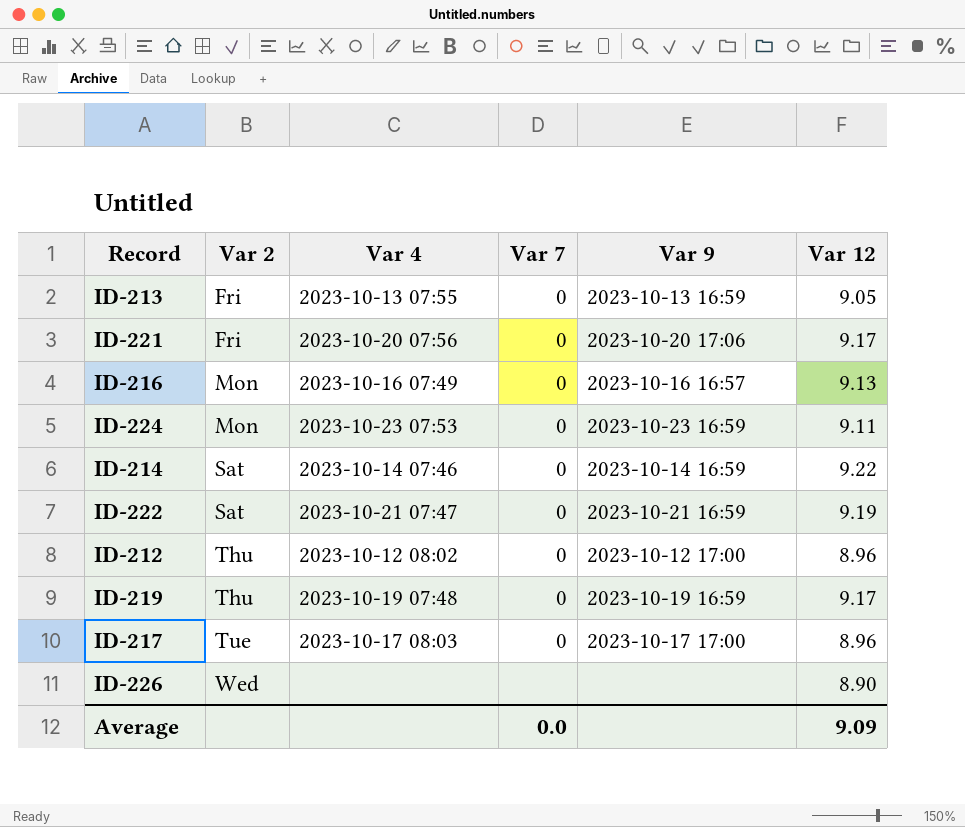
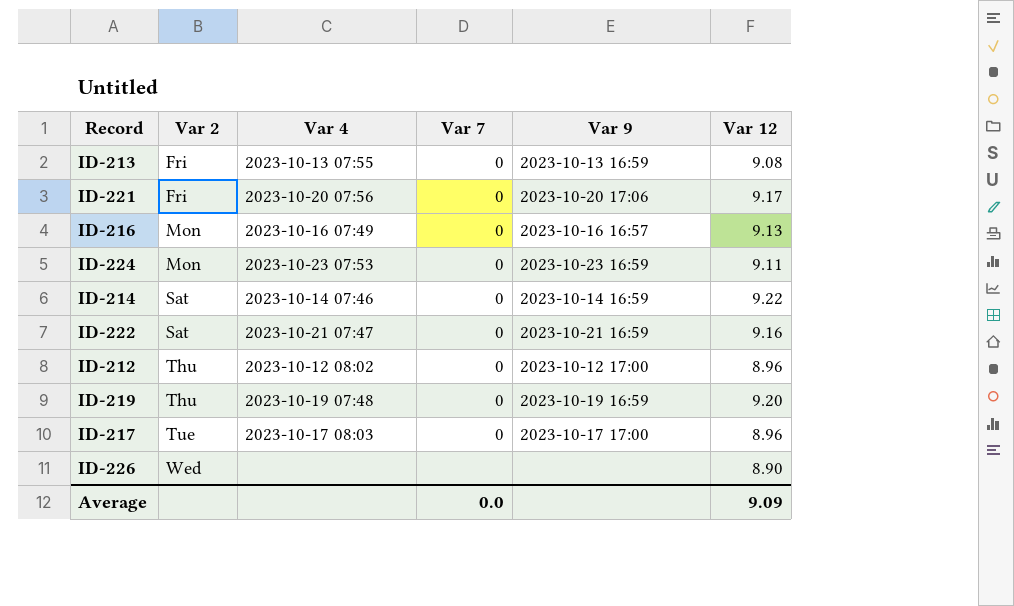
ID-213 | Var 12: 9.05 -> 9.08
ID-222 | Var 12: 9.19 -> 9.16
ID-219 | Var 12: 9.17 -> 9.20

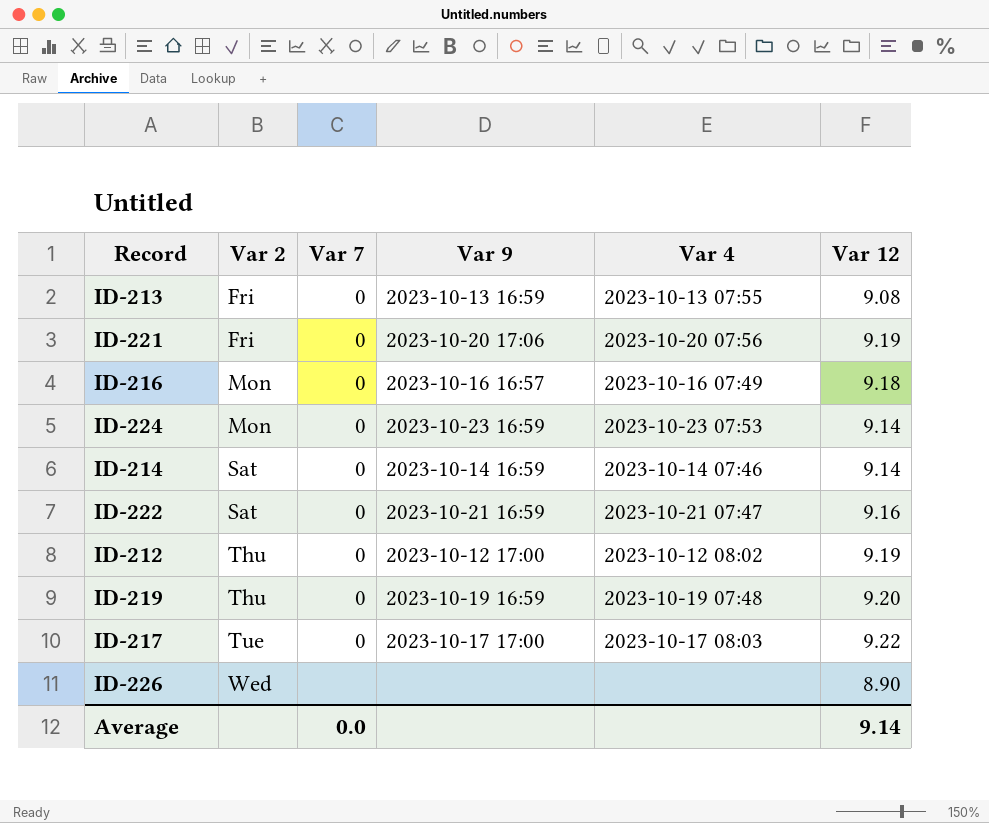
column Var 4 | position: 3 -> 5
ID-221 | Var 12: 9.17 -> 9.19
ID-216 | Var 12: 9.13 -> 9.18
ID-224 | Var 12: 9.11 -> 9.14
ID-214 | Var 12: 9.22 -> 9.14
ID-212 | Var 12: 8.96 -> 9.19
ID-217 | Var 12: 8.96 -> 9.22
Average | Var 12: 9.09 -> 9.14

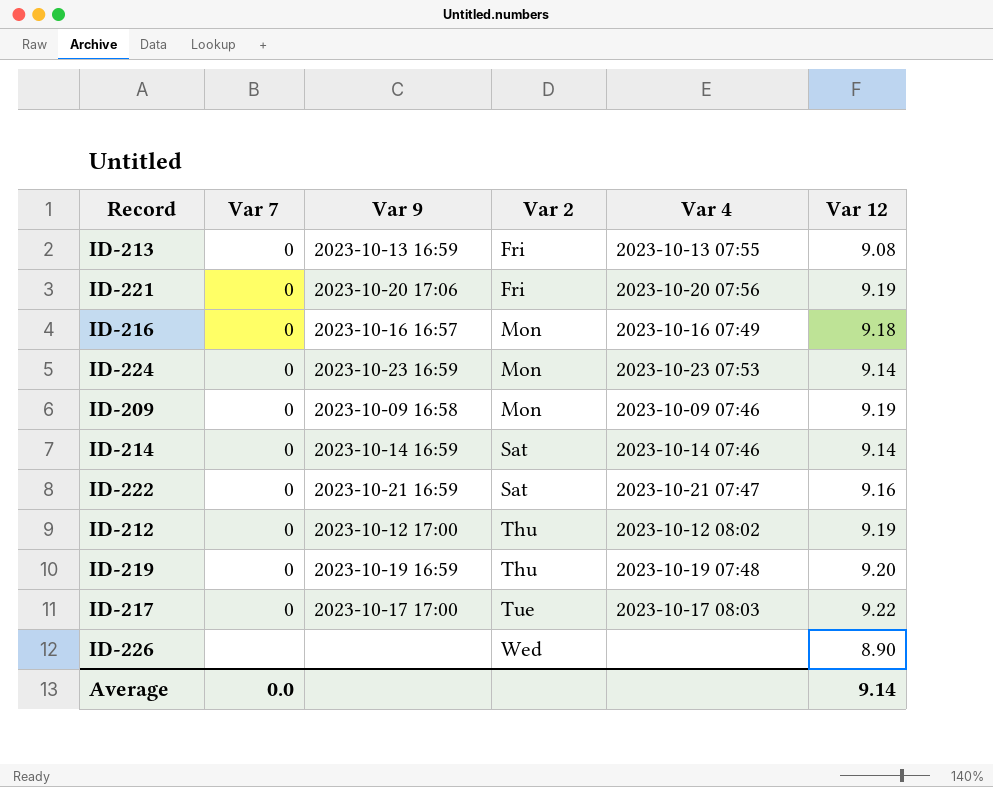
column Var 2 | position: 2 -> 4
row ID-209: none -> 0 | 2023-10-09 16:58 | Mon | 2023-10-09 07:46 | 9.19

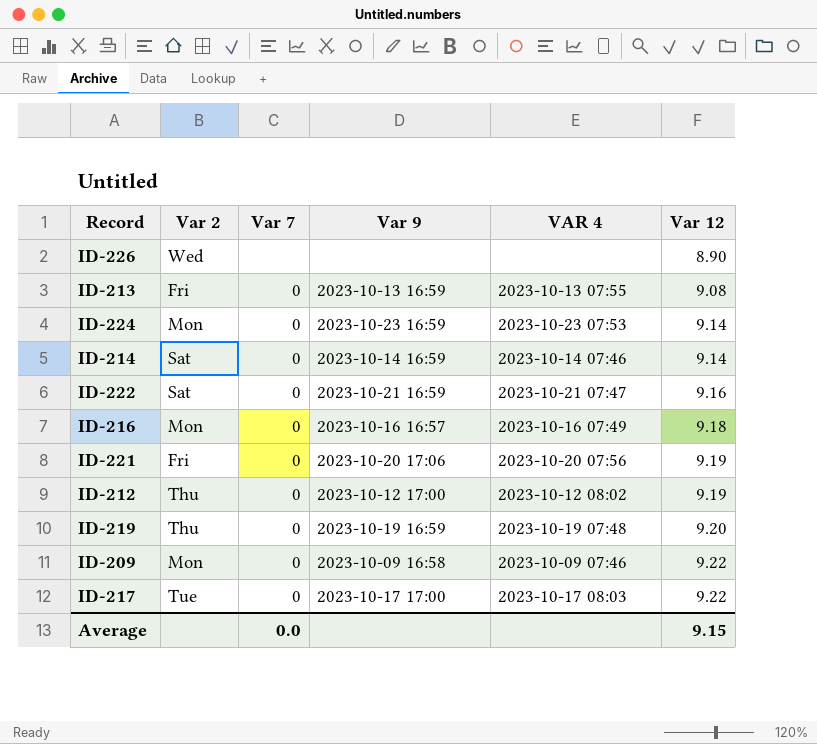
row order: Var 2 ascending -> Var 12 ascending
column Var 2 | position: 4 -> 2
column name: Var 4 -> VAR 4
ID-209 | Var 12: 9.19 -> 9.22
Average | Var 12: 9.14 -> 9.15

